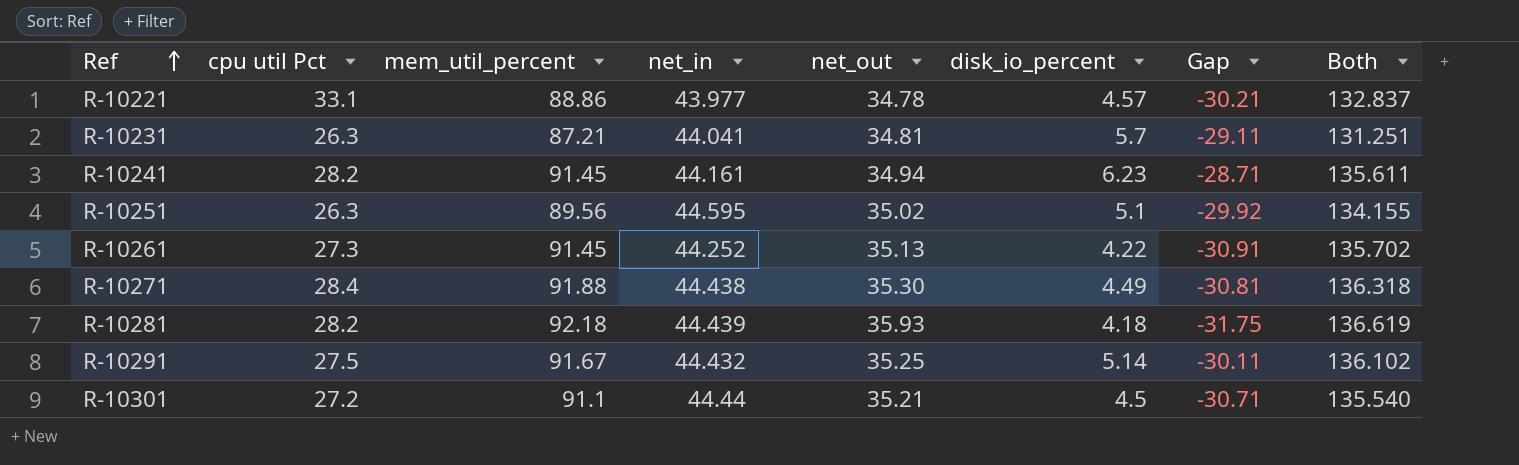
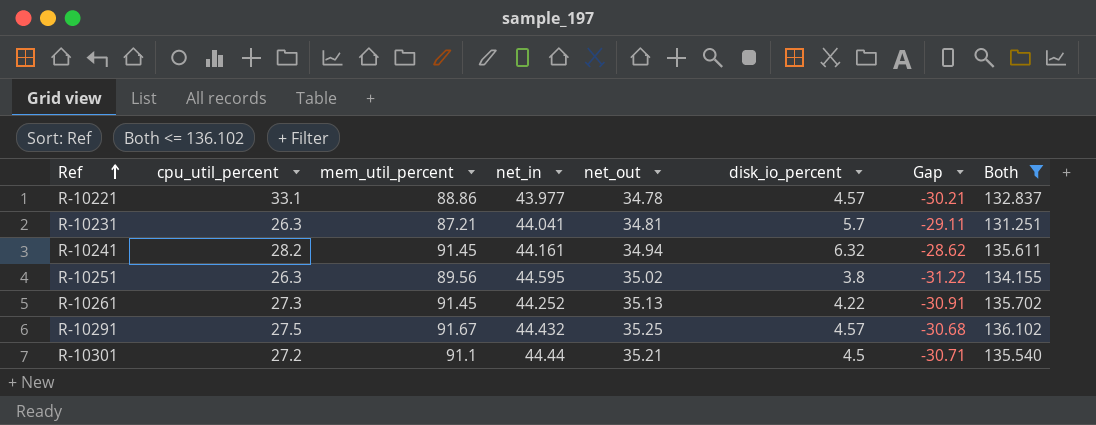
filter: none -> Both <= 136.102
column name: cpu util Pct -> cpu_util_percent
R-10241 | disk_io_percent: 6.23 -> 6.32
R-10241 | Gap: -28.71 -> -28.62
R-10251 | disk_io_percent: 5.1 -> 3.8
R-10251 | Gap: -29.92 -> -31.22
R-10291 | disk_io_percent: 5.14 -> 4.57
R-10291 | Gap: -30.11 -> -30.68

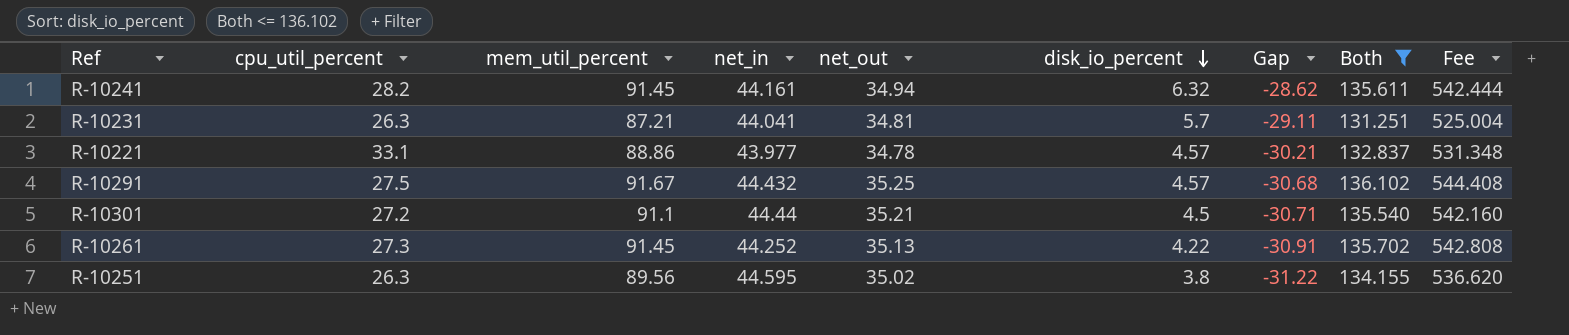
row order: Ref ascending -> disk_io_percent descending
column Fee | formula: none -> [Both] * 4

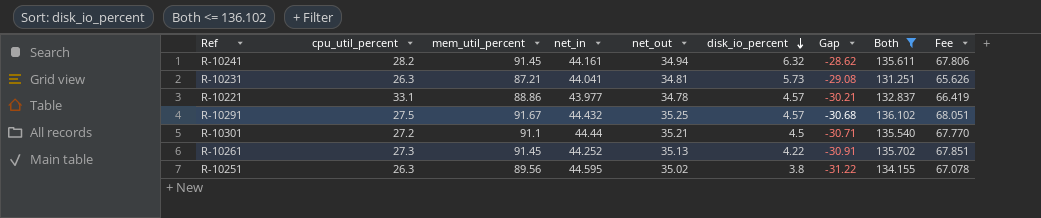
column Fee | formula: [Both] * 4 -> [Both] * 0.5
R-10231 | disk_io_percent: 5.7 -> 5.73
R-10231 | Gap: -29.11 -> -29.08

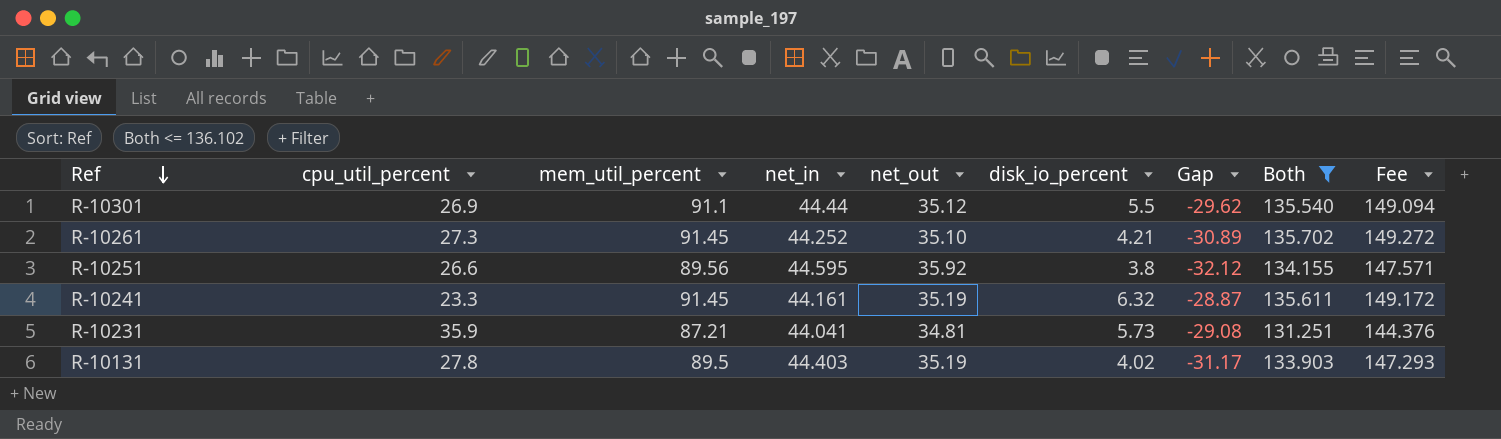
row order: disk_io_percent descending -> Ref descending
column Fee | formula: [Both] * 0.5 -> [Both] * 1.1
row R-10221: 33.1 | 88.86 | 43.977 | 34.78 | 4.57 | -30.21 | 132.837 | 66.419 -> none
row R-10291: 27.5 | 91.67 | 44.432 | 35.25 | 4.57 | -30.68 | 136.102 | 68.051 -> none
R-10301 | cpu_util_percent: 27.2 -> 26.9
R-10301 | net_out: 35.21 -> 35.12
R-10301 | disk_io_percent: 4.5 -> 5.5
R-10301 | Gap: -30.71 -> -29.62
R-10261 | net_out: 35.13 -> 35.10
R-10261 | disk_io_percent: 4.22 -> 4.21
R-10261 | Gap: -30.91 -> -30.89
R-10251 | cpu_util_percent: 26.3 -> 26.6
R-10251 | net_out: 35.02 -> 35.92
R-10251 | Gap: -31.22 -> -32.12
R-10241 | cpu_util_percent: 28.2 -> 23.3
R-10241 | net_out: 34.94 -> 35.19
R-10241 | Gap: -28.62 -> -28.87
R-10231 | cpu_util_percent: 26.3 -> 35.9
row R-10131: none -> 27.8 | 89.5 | 44.403 | 35.19 | 4.02 | -31.17 | 133.903 | 147.293

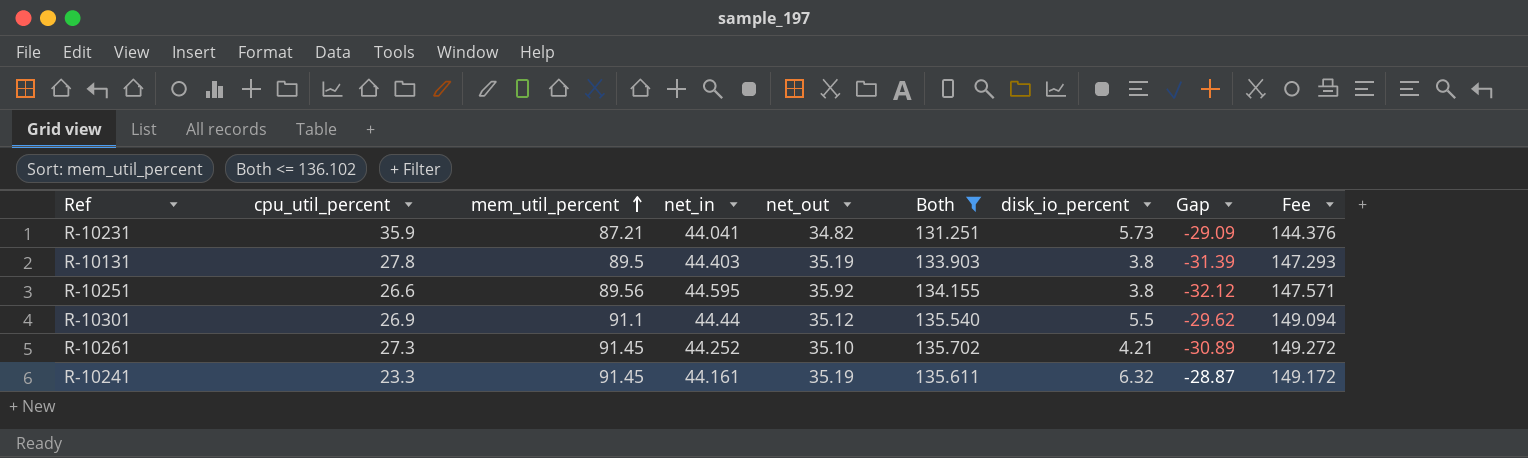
row order: Ref descending -> mem_util_percent ascending
column Both | position: 8 -> 6
R-10231 | net_out: 34.81 -> 34.82
R-10231 | Gap: -29.08 -> -29.09
R-10131 | disk_io_percent: 4.02 -> 3.8
R-10131 | Gap: -31.17 -> -31.39

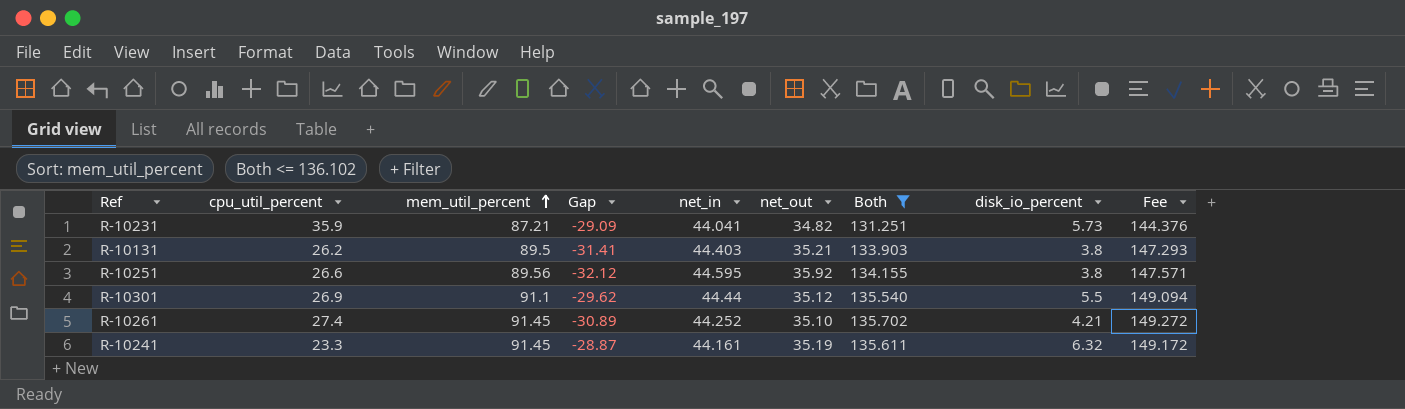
column Gap | position: 8 -> 4
R-10131 | cpu_util_percent: 27.8 -> 26.2
R-10131 | Gap: -31.39 -> -31.41
R-10131 | net_out: 35.19 -> 35.21
R-10261 | cpu_util_percent: 27.3 -> 27.4

